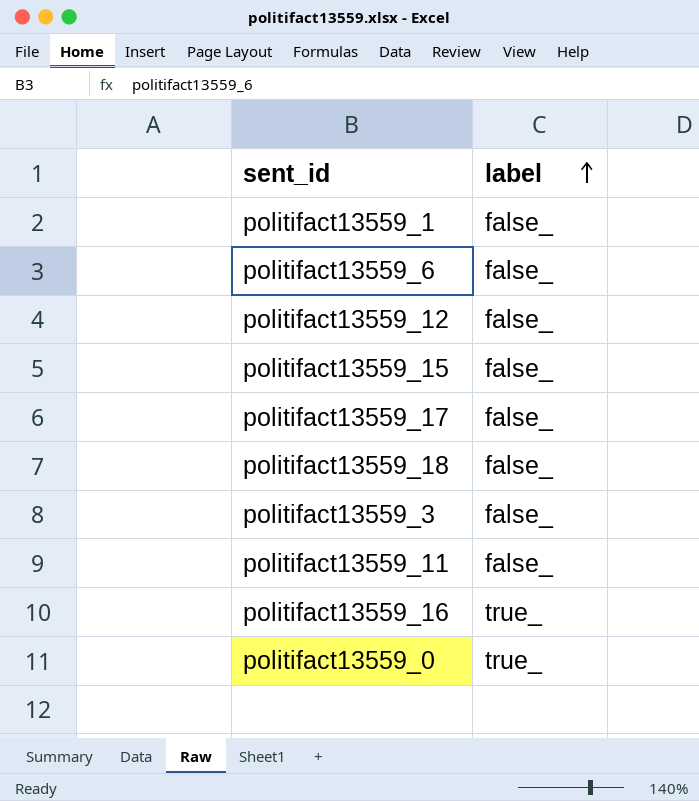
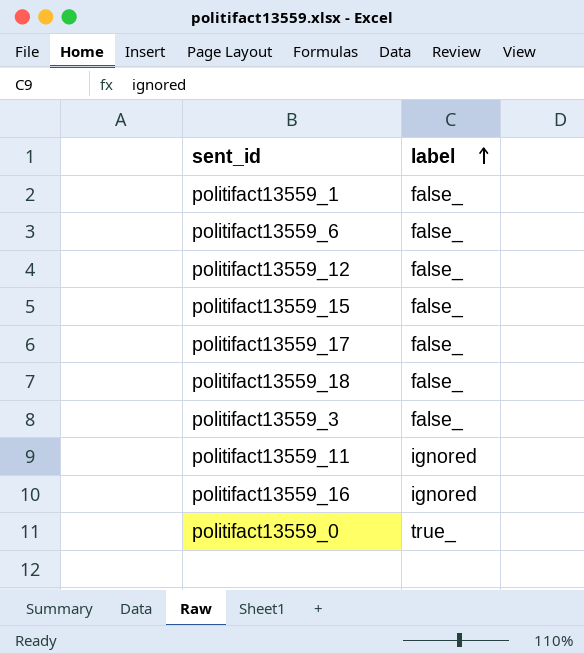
politifact13559_11 | label: false_ -> ignored
politifact13559_16 | label: true_ -> ignored

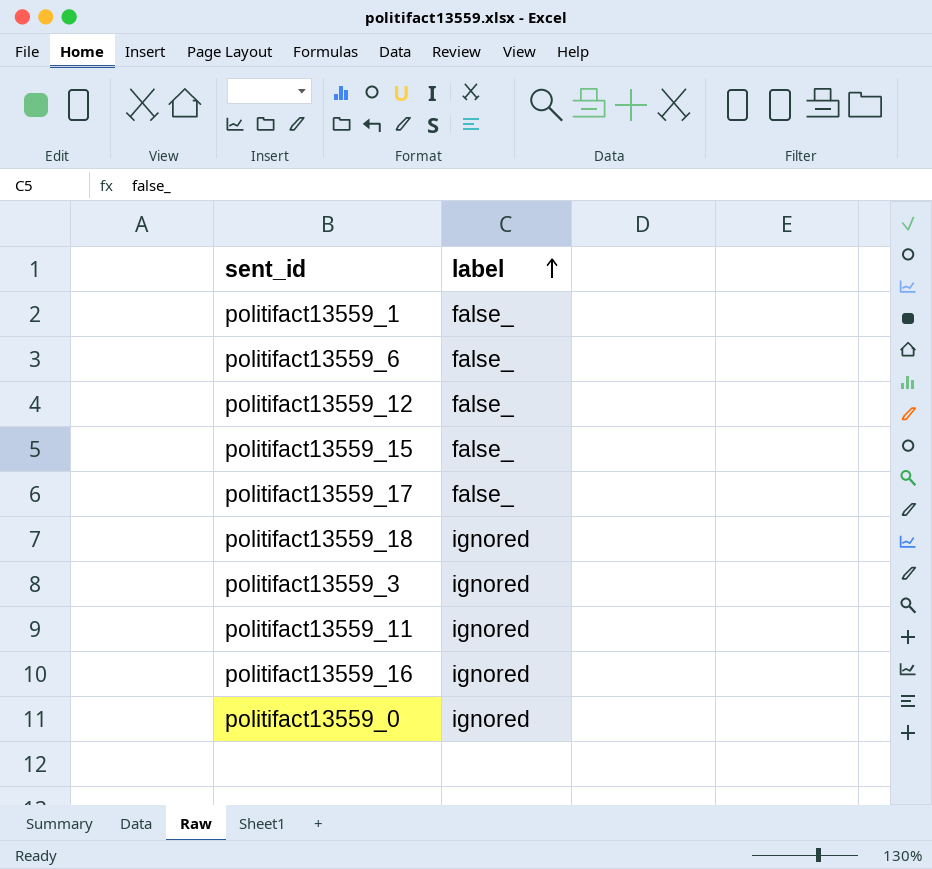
politifact13559_18 | label: false_ -> ignored
politifact13559_3 | label: false_ -> ignored
politifact13559_0 | label: true_ -> ignored

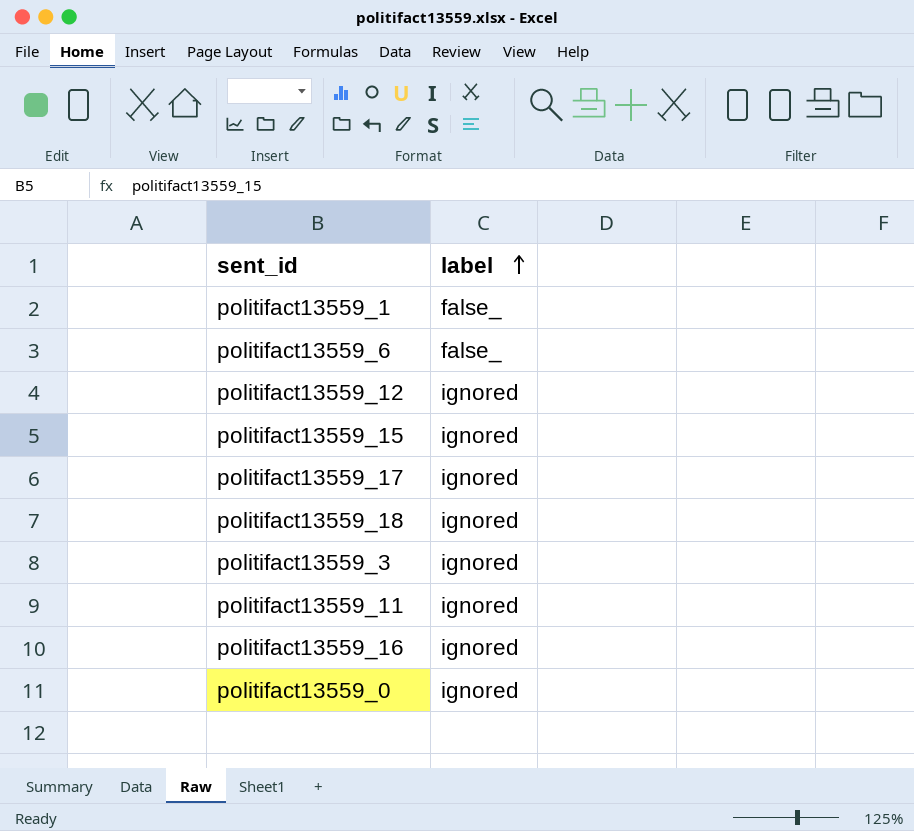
politifact13559_12 | label: false_ -> ignored
politifact13559_15 | label: false_ -> ignored
politifact13559_17 | label: false_ -> ignored

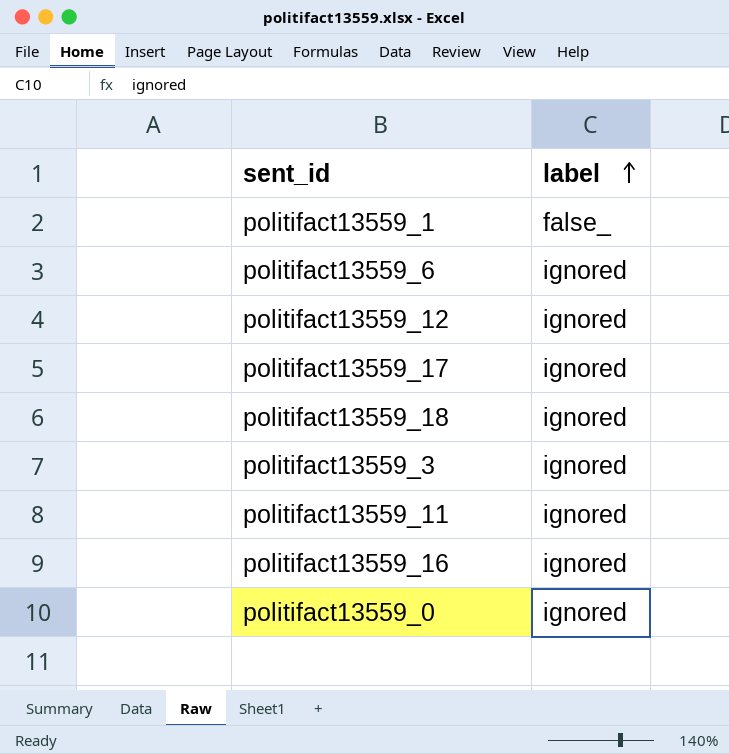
row politifact13559_15: ignored -> none
politifact13559_6 | label: false_ -> ignored

